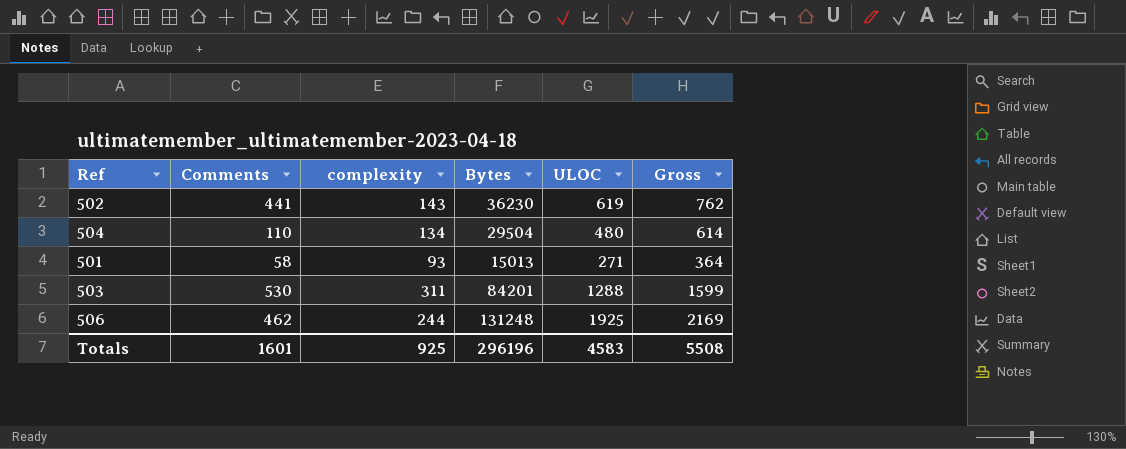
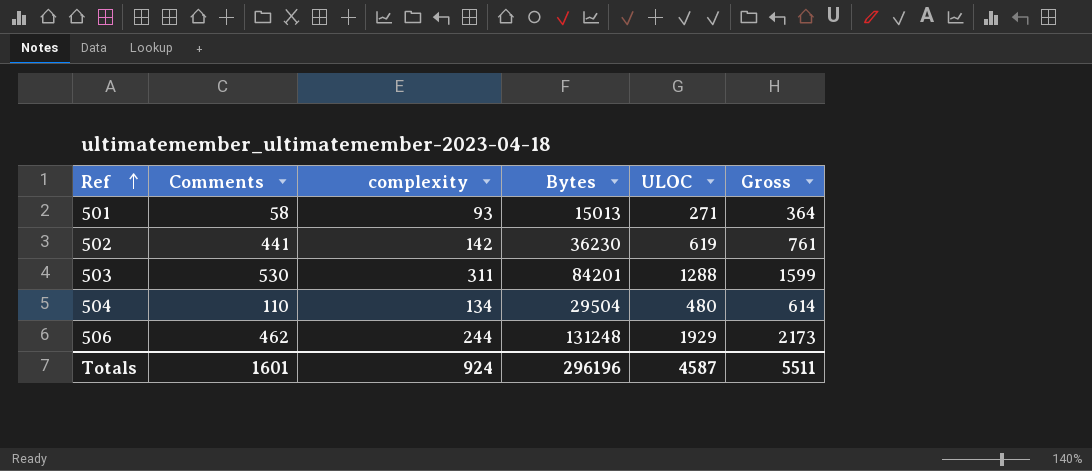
row order: none -> Ref ascending
502 | complexity: 143 -> 142
502 | Gross: 762 -> 761
506 | ULOC: 1925 -> 1929
506 | Gross: 2169 -> 2173
Totals | complexity: 925 -> 924
Totals | ULOC: 4583 -> 4587
Totals | Gross: 5508 -> 5511

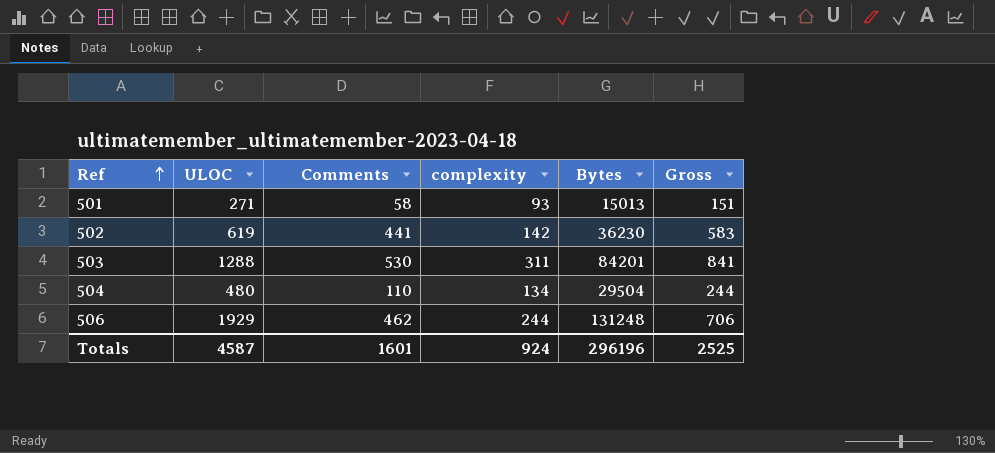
column ULOC | position: 5 -> 2
column Gross | formula: [complexity] + [ULOC] -> [Comments] + [complexity]
Totals | Gross: 5511 -> 2525

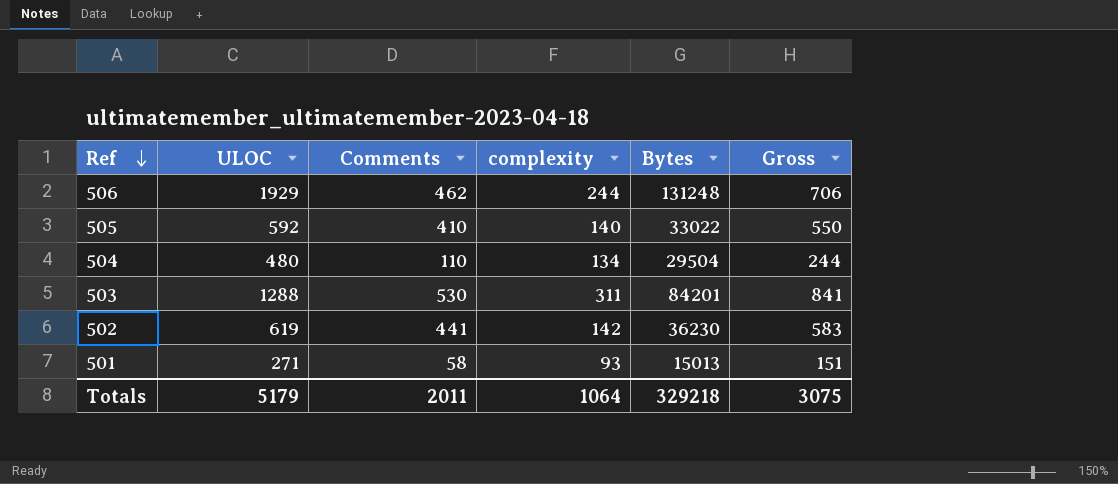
row order: Ref ascending -> Ref descending
row 505: none -> 592 | 410 | 140 | 33022 | 550
Totals | ULOC: 4587 -> 5179
Totals | Comments: 1601 -> 2011
Totals | complexity: 924 -> 1064
Totals | Bytes: 296196 -> 329218
Totals | Gross: 2525 -> 3075

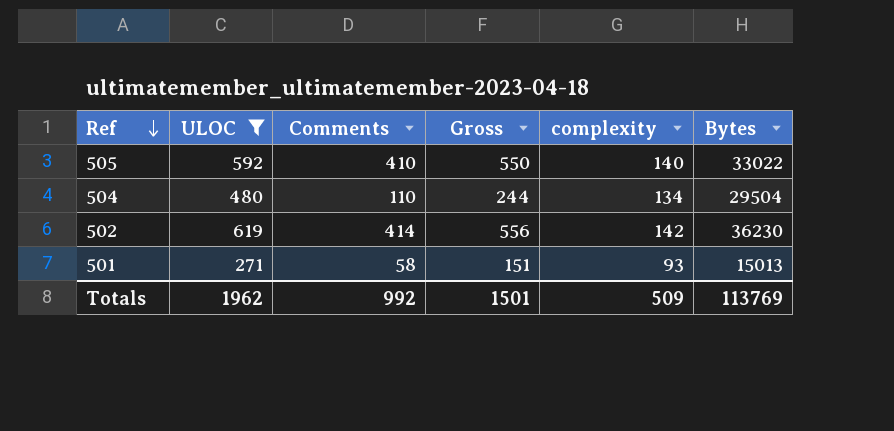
filter: none -> ULOC <= 619
column Gross | position: 6 -> 4
502 | Comments: 441 -> 414
502 | Gross: 583 -> 556
Totals | ULOC: 5179 -> 1962
Totals | Comments: 2011 -> 992
Totals | Gross: 3075 -> 1501
Totals | complexity: 1064 -> 509
Totals | Bytes: 329218 -> 113769

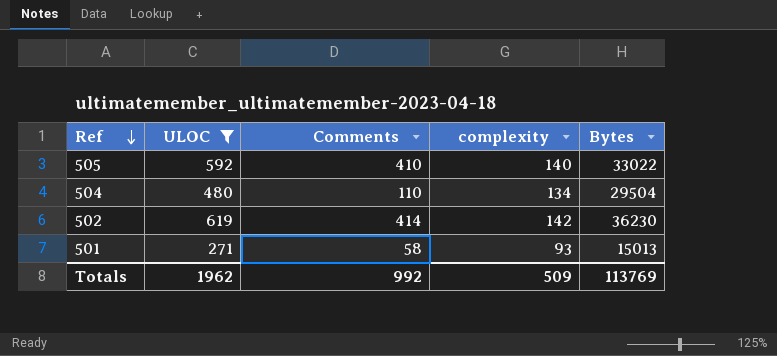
column Gross | formula: [Comments] + [complexity] -> none

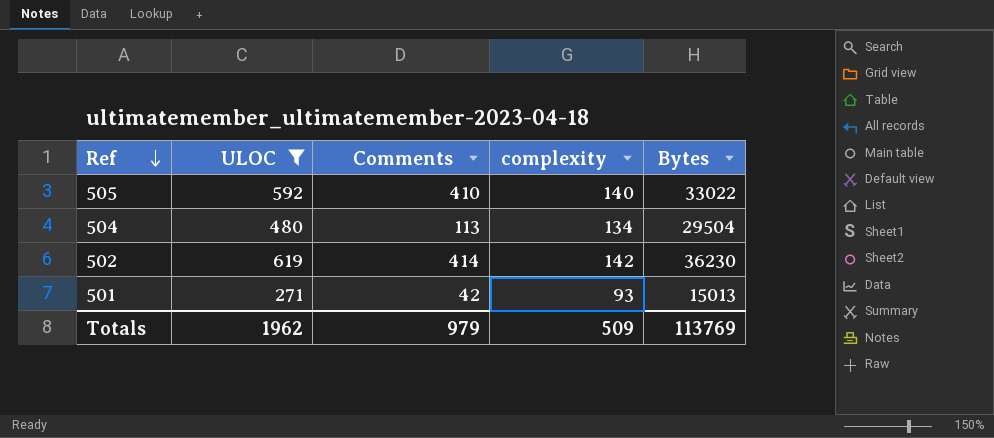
504 | Comments: 110 -> 113
501 | Comments: 58 -> 42
Totals | Comments: 992 -> 979

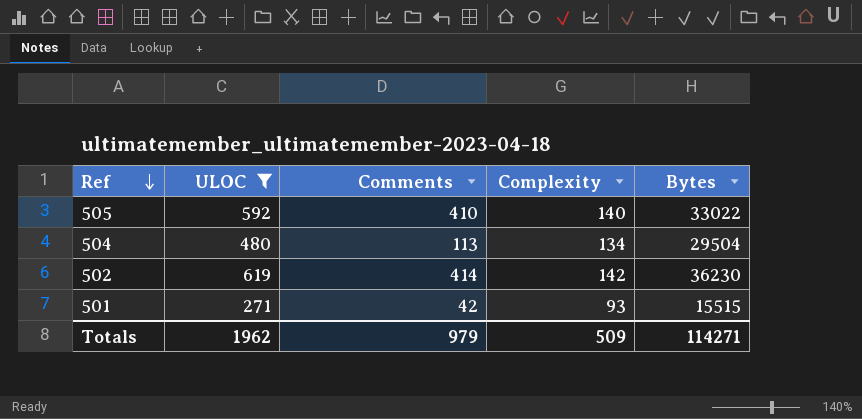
column name: complexity -> Complexity
501 | Bytes: 15013 -> 15515
Totals | Bytes: 113769 -> 114271

